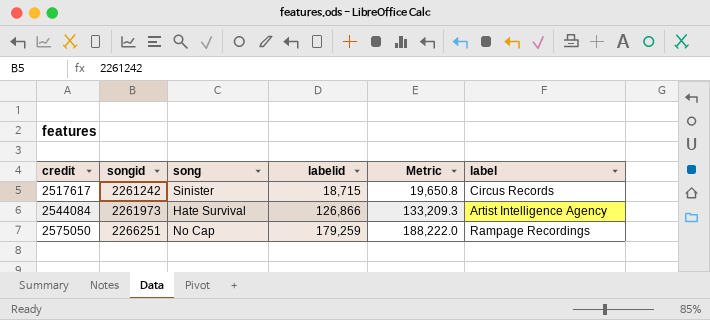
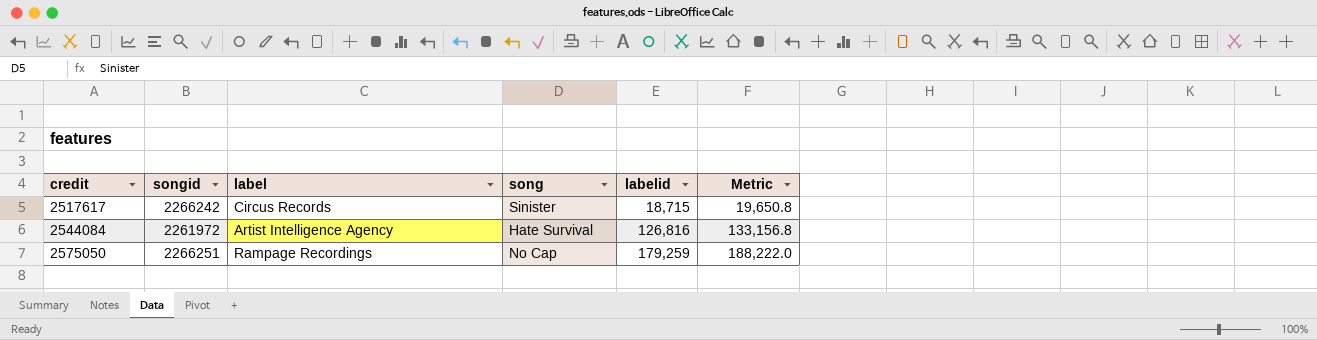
column label | position: 6 -> 3
2517617 | songid: 2261242 -> 2266242
2544084 | songid: 2261973 -> 2261972
2544084 | labelid: 126,866 -> 126,816
2544084 | Metric: 133,209.3 -> 133,156.8

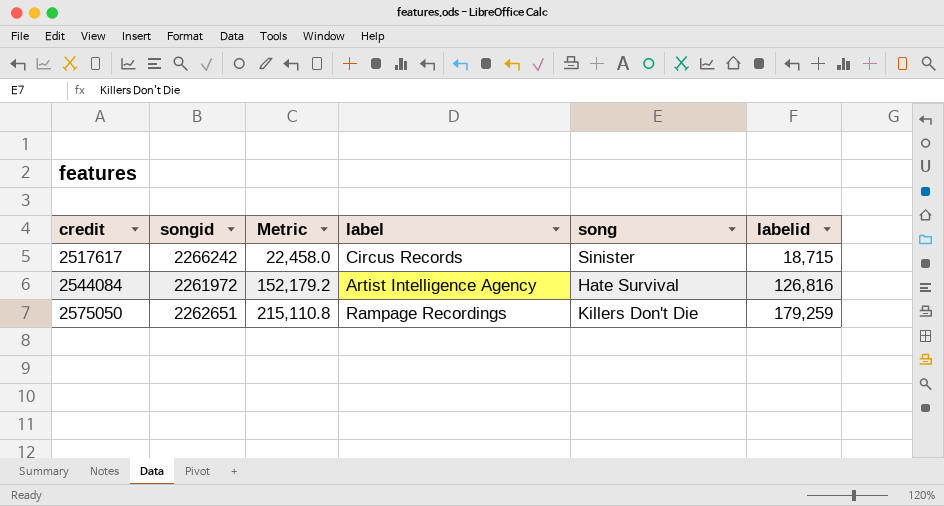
column Metric | formula: [labelid] * 1.05 -> [labelid] * 1.2
column Metric | position: 6 -> 3
2575050 | songid: 2266251 -> 2262651
2575050 | song: No Cap -> Killers Don't Die

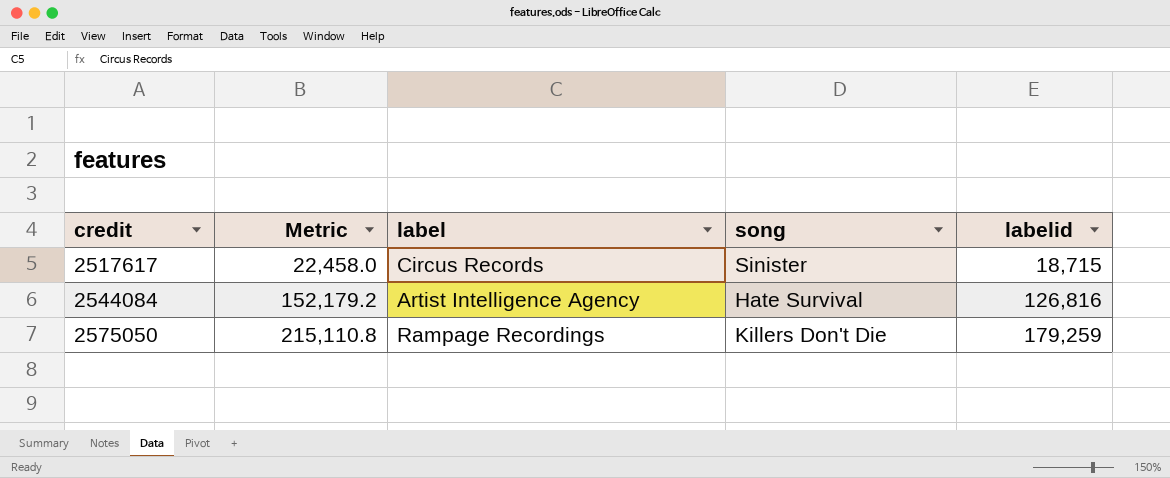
column songid | position: 2 -> none

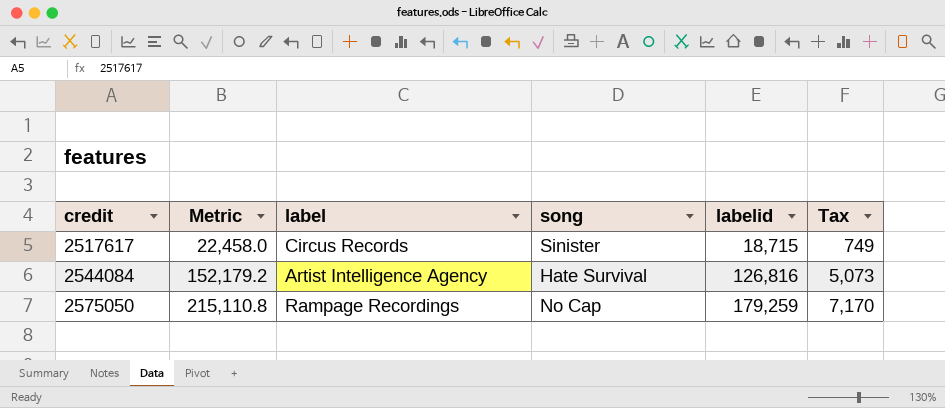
column Tax | formula: none -> [labelid] * 0.04
2575050 | song: Killers Don't Die -> No Cap

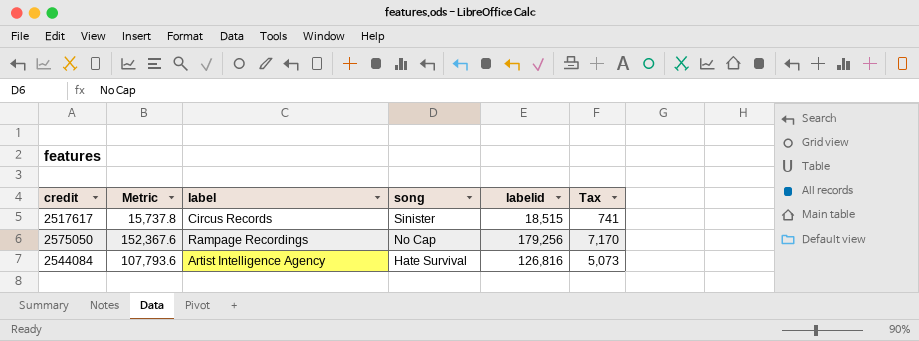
row order: credit ascending -> song descending
column Metric | formula: [labelid] * 1.2 -> [labelid] * 0.85
2517617 | labelid: 18,715 -> 18,515
2517617 | Tax: 749 -> 741
2575050 | labelid: 179,259 -> 179,256

